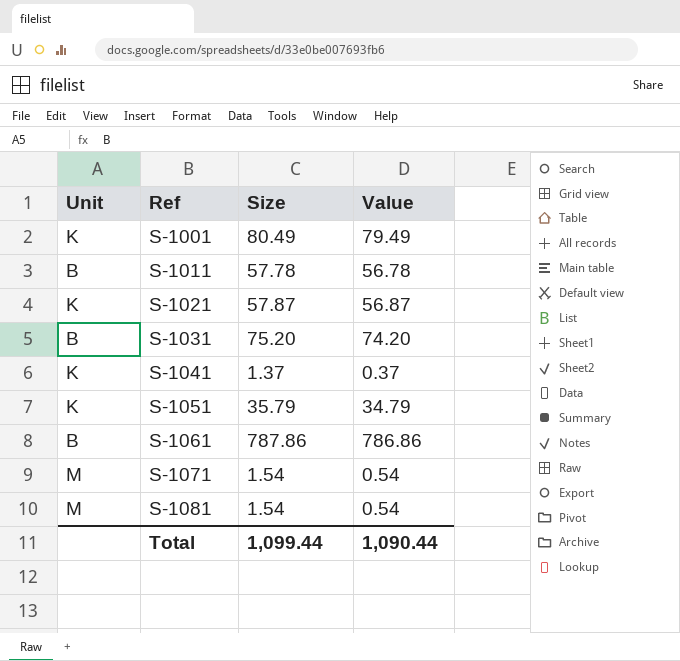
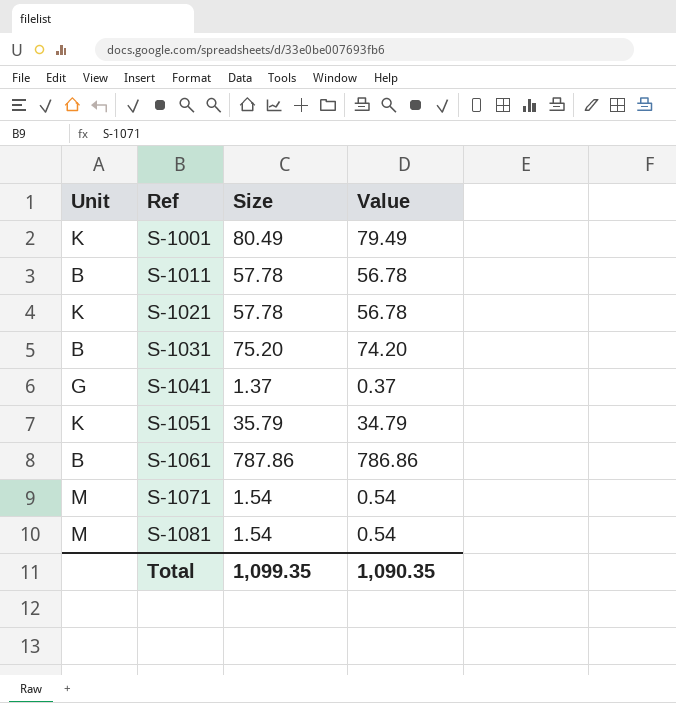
S-1021 | Size: 57.87 -> 57.78
S-1021 | Value: 56.87 -> 56.78
S-1041 | Unit: K -> G
Total | Size: 1,099.44 -> 1,099.35
Total | Value: 1,090.44 -> 1,090.35

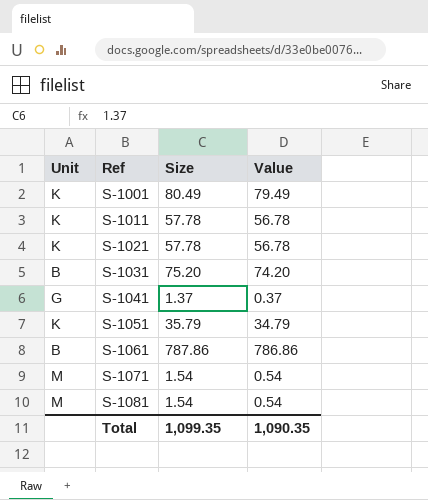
S-1011 | Unit: B -> K

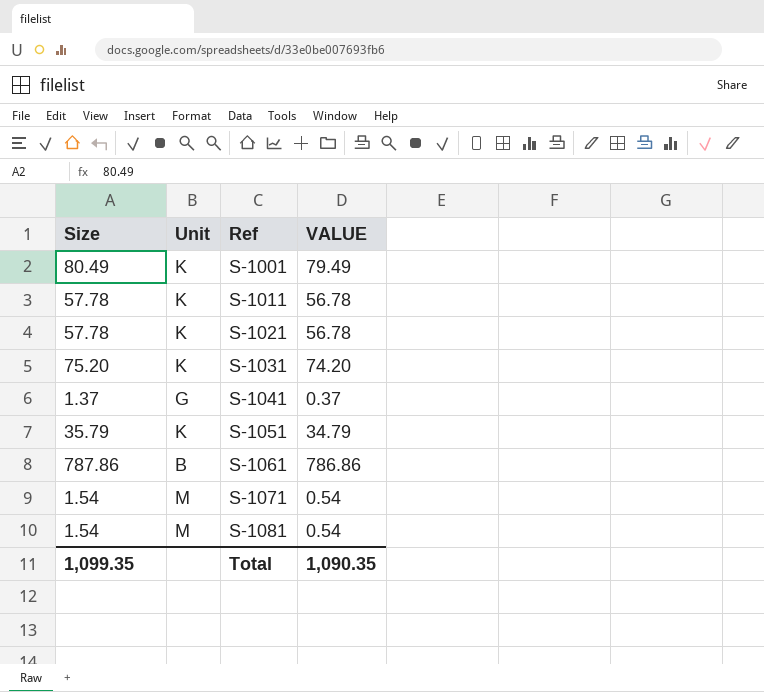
column Size | position: 3 -> 1
column name: Value -> VALUE
S-1031 | Unit: B -> K

